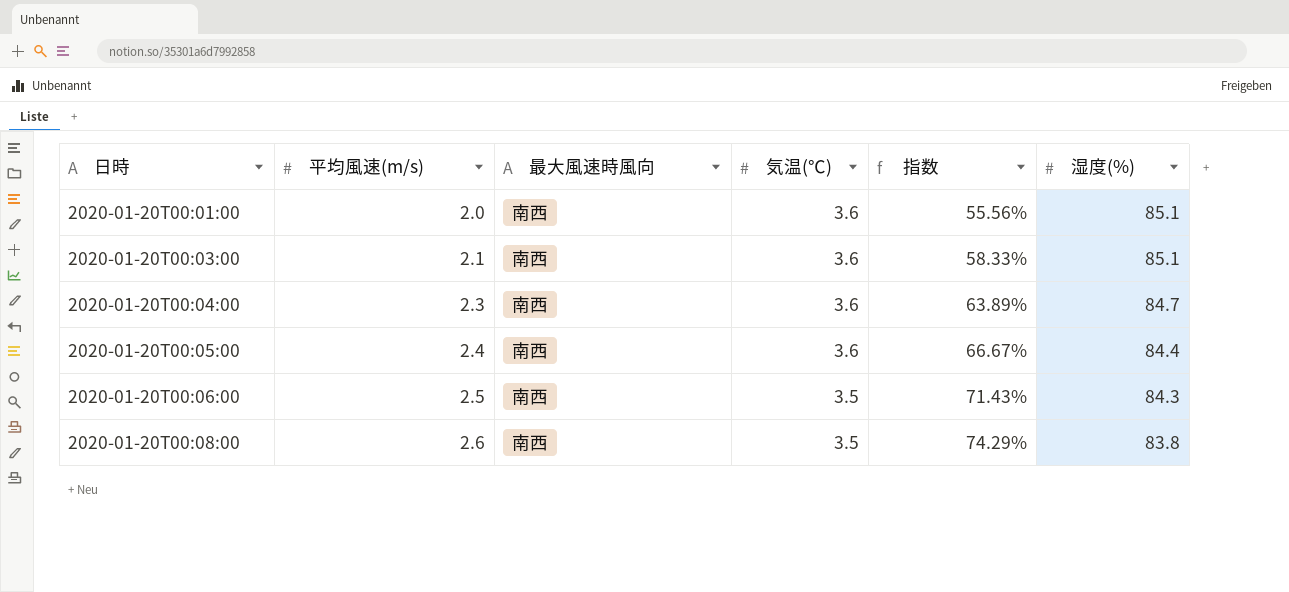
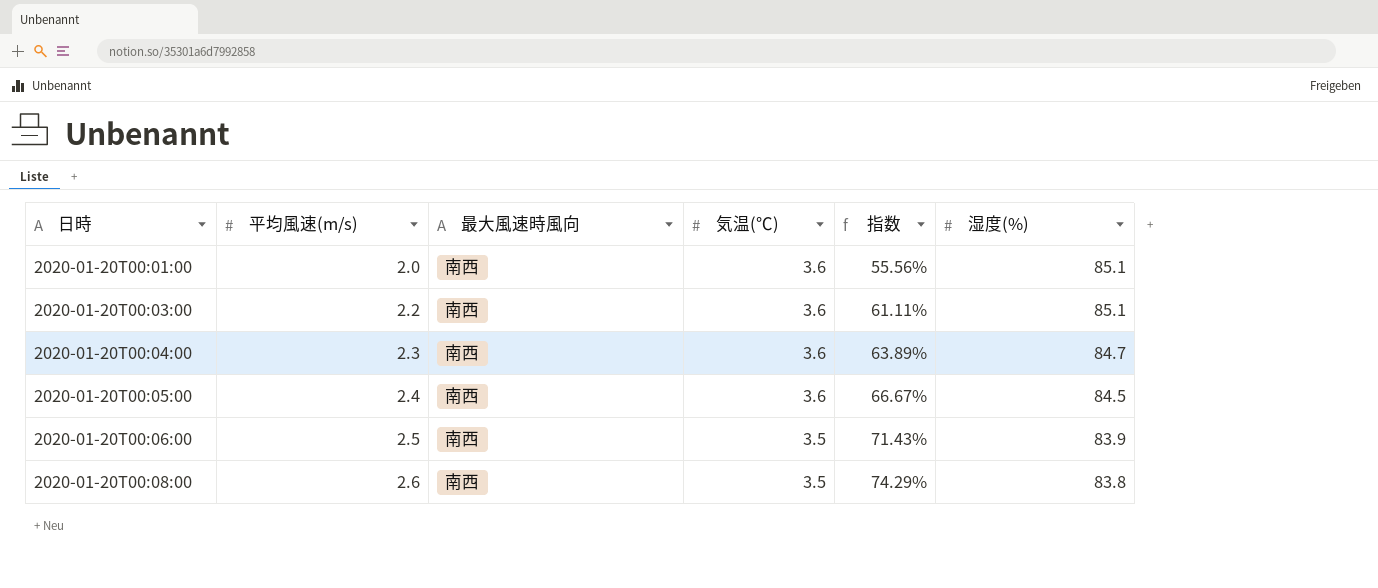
2020-01-20T00:03:00 | 平均風速(m/s): 2.1 -> 2.2
2020-01-20T00:03:00 | 指数: 58.33% -> 61.11%
2020-01-20T00:05:00 | 湿度(%): 84.4 -> 84.5
2020-01-20T00:06:00 | 湿度(%): 84.3 -> 83.9

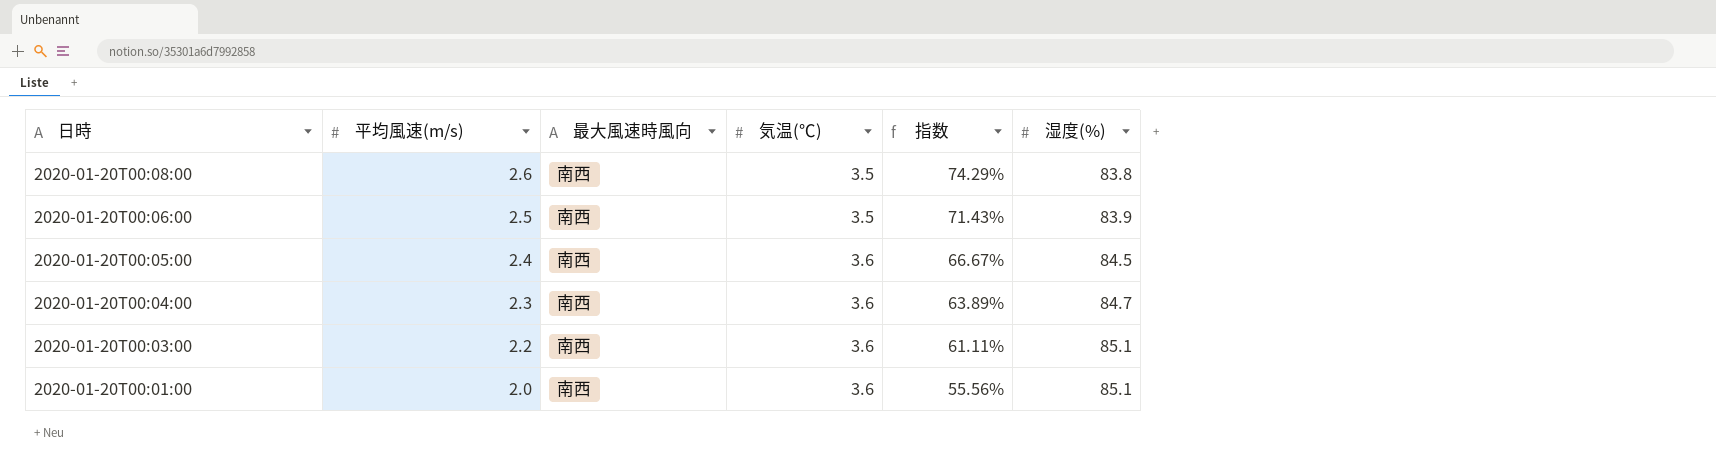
row order: 日時 ascending -> 日時 descending

